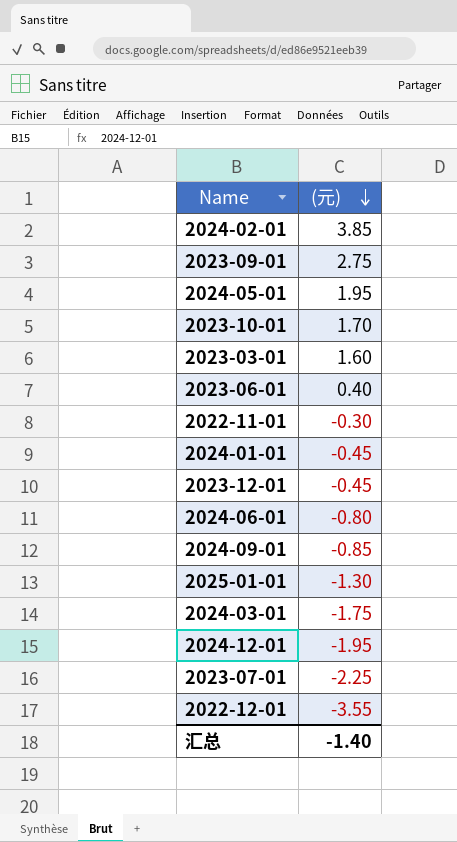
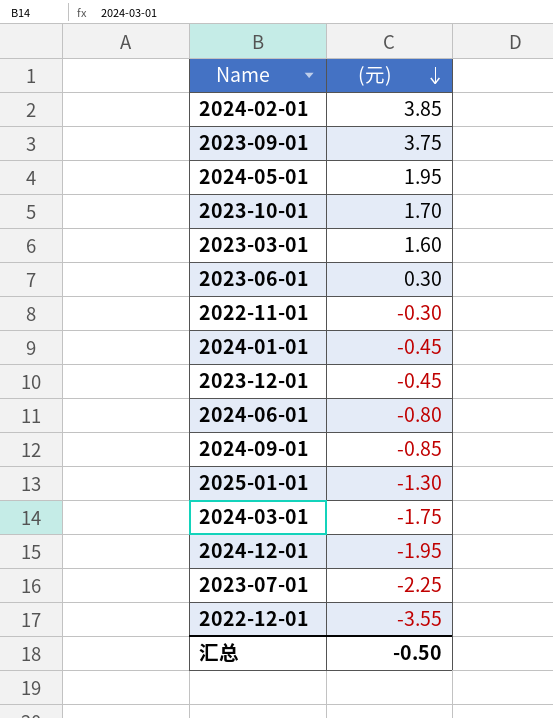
2023-09-01 | (元): 2.75 -> 3.75
2023-06-01 | (元): 0.40 -> 0.30
汇总 | (元): -1.40 -> -0.50

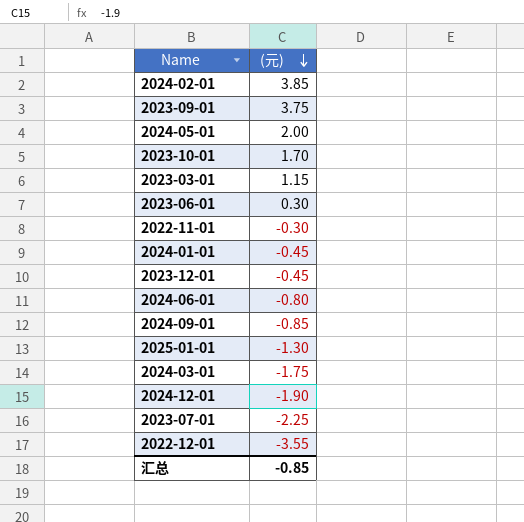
2024-05-01 | (元): 1.95 -> 2.00
2023-03-01 | (元): 1.60 -> 1.15
2024-12-01 | (元): -1.95 -> -1.90
汇总 | (元): -0.50 -> -0.85

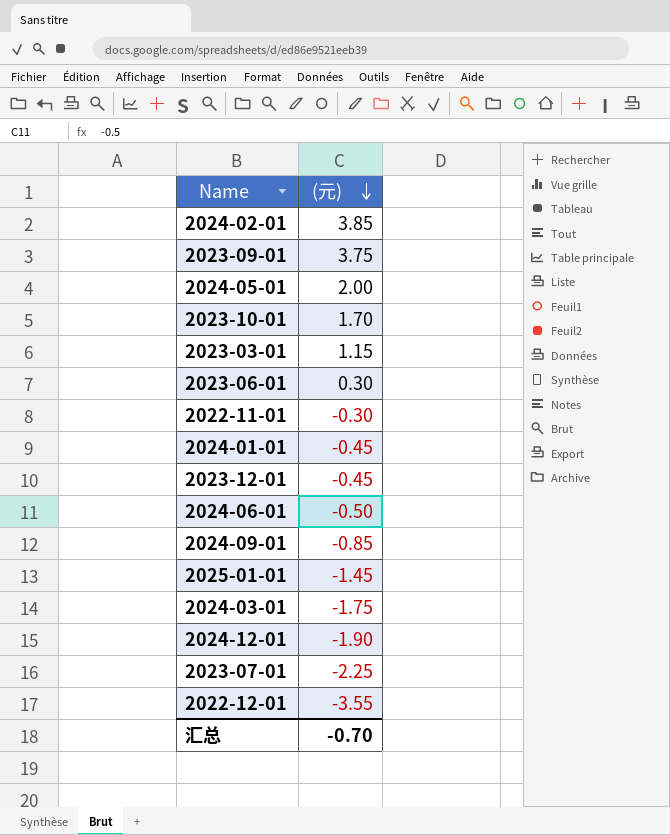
2024-06-01 | (元): -0.80 -> -0.50
2025-01-01 | (元): -1.30 -> -1.45
汇总 | (元): -0.85 -> -0.70

